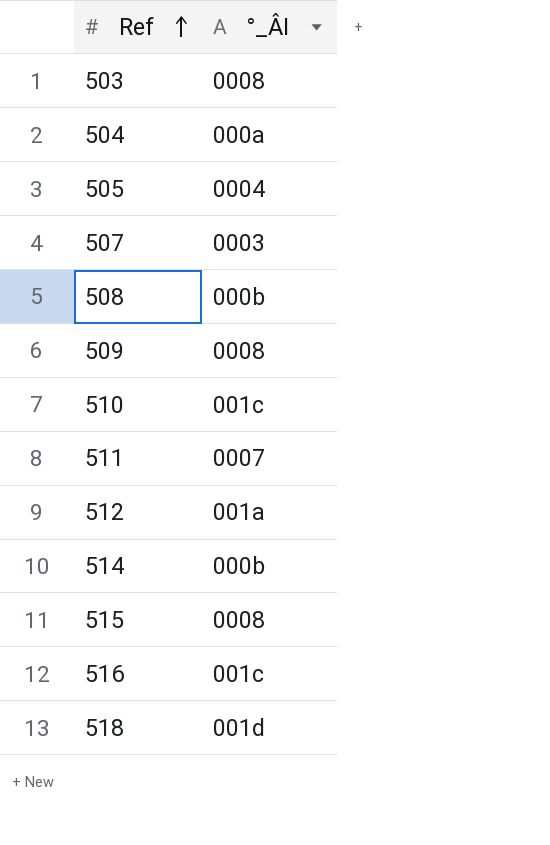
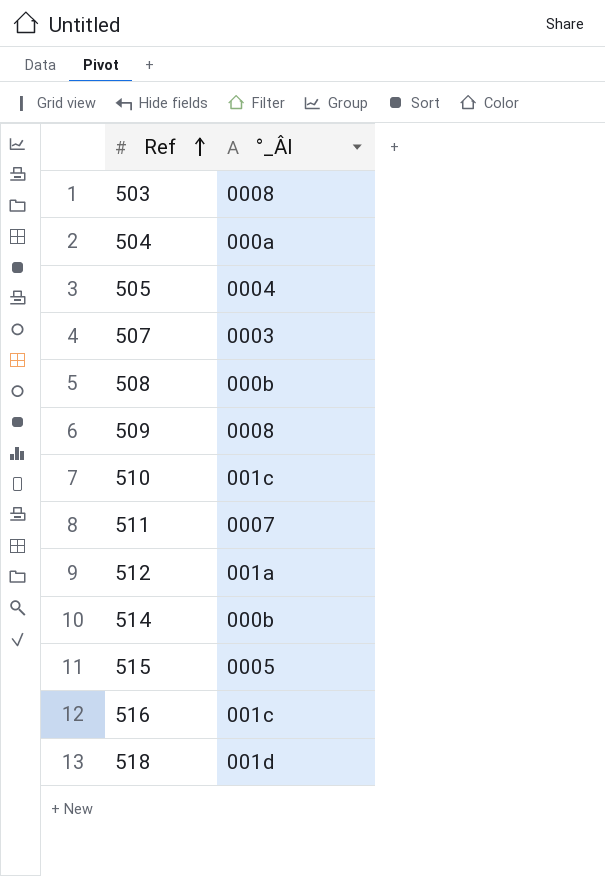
515 | °_ÂI: 0008 -> 0005

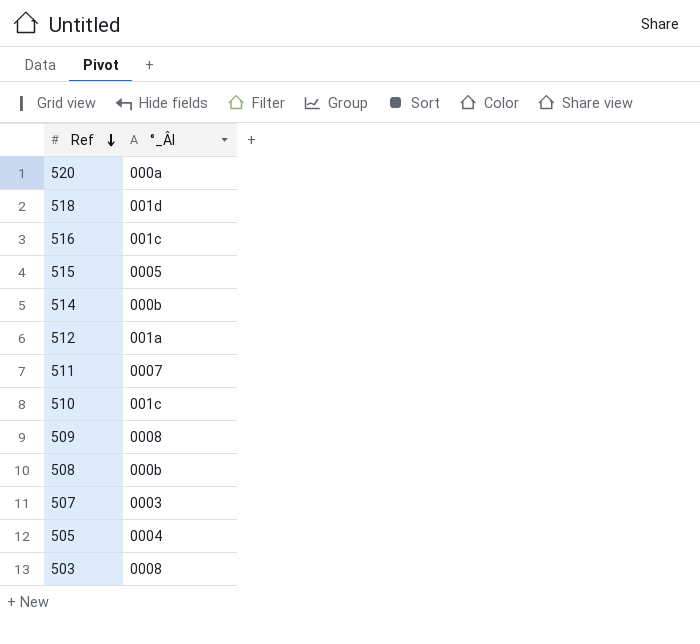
row order: Ref ascending -> Ref descending
row 504: 000a -> none
row 520: none -> 000a

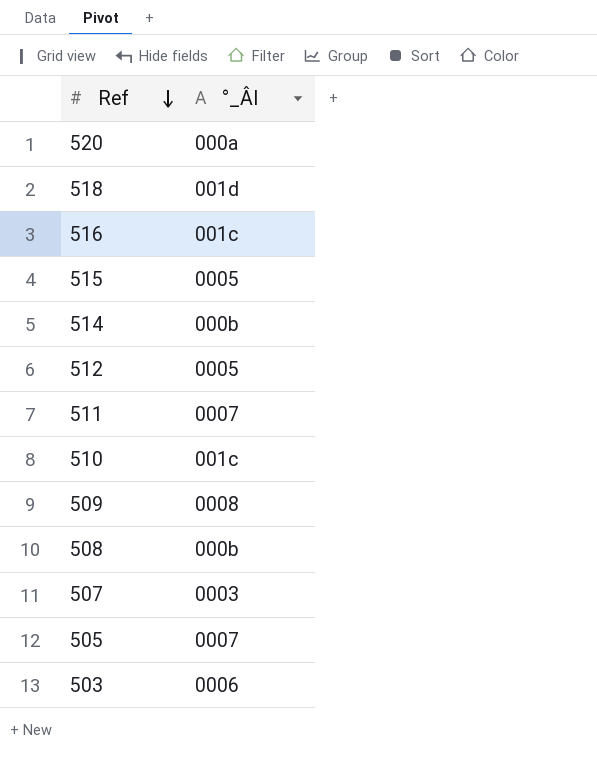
512 | °_ÂI: 001a -> 0005
505 | °_ÂI: 0004 -> 0007
503 | °_ÂI: 0008 -> 0006

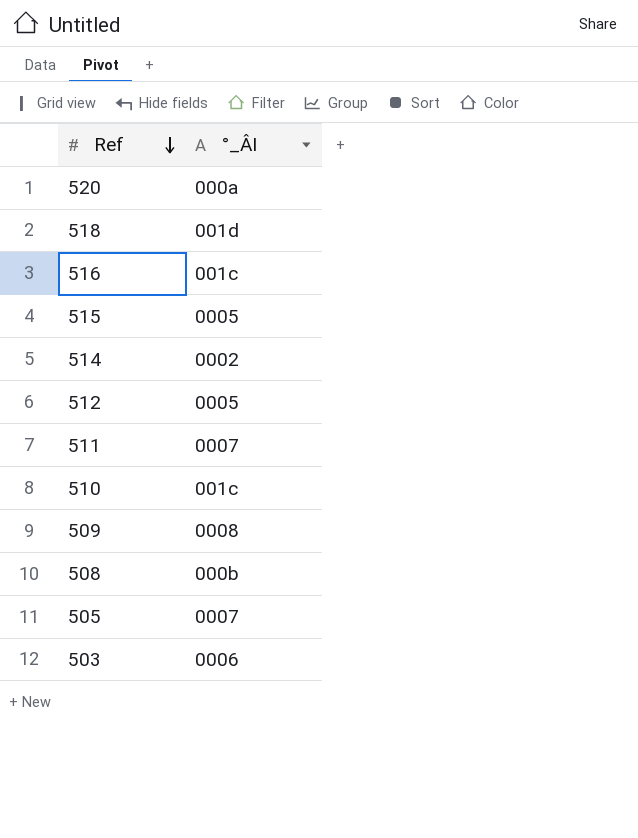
row 507: 0003 -> none
514 | °_ÂI: 000b -> 0002

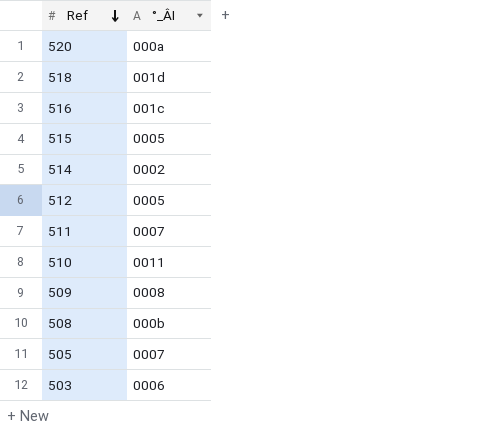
510 | °_ÂI: 001c -> 0011

